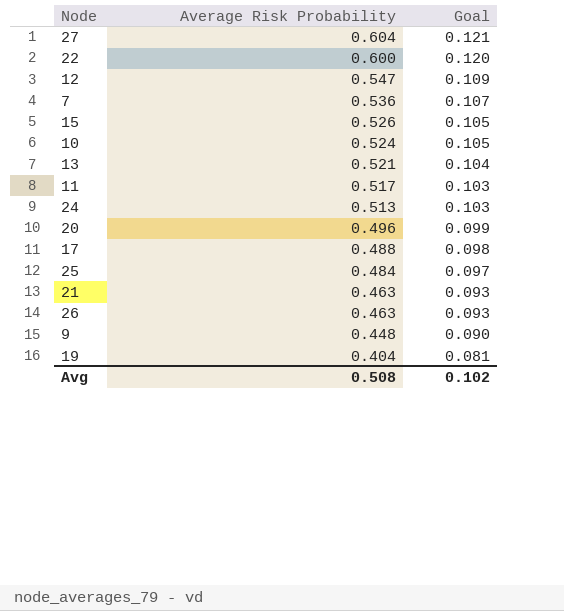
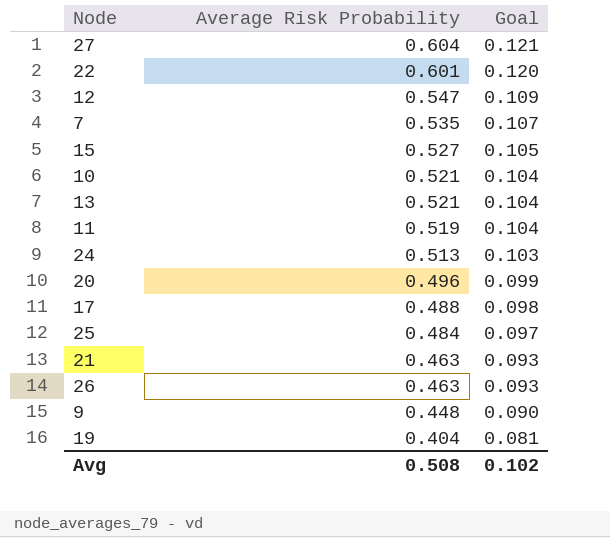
22 | Average Risk Probability: 0.600 -> 0.601
7 | Average Risk Probability: 0.536 -> 0.535
15 | Average Risk Probability: 0.526 -> 0.527
10 | Average Risk Probability: 0.524 -> 0.521
10 | Goal: 0.105 -> 0.104
11 | Average Risk Probability: 0.517 -> 0.519
11 | Goal: 0.103 -> 0.104

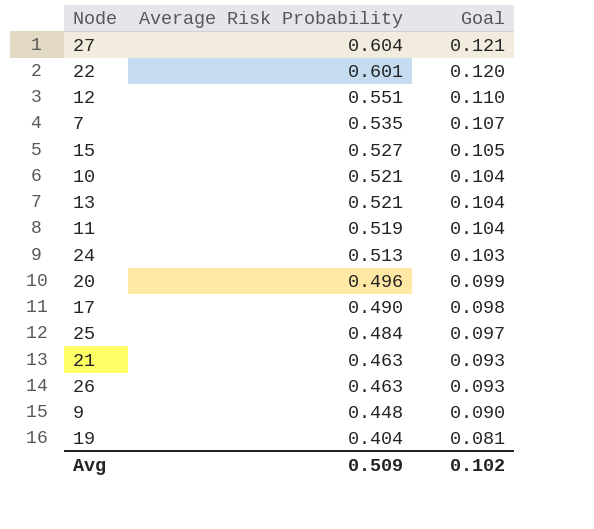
12 | Average Risk Probability: 0.547 -> 0.551
12 | Goal: 0.109 -> 0.110
17 | Average Risk Probability: 0.488 -> 0.490
Avg | Average Risk Probability: 0.508 -> 0.509

